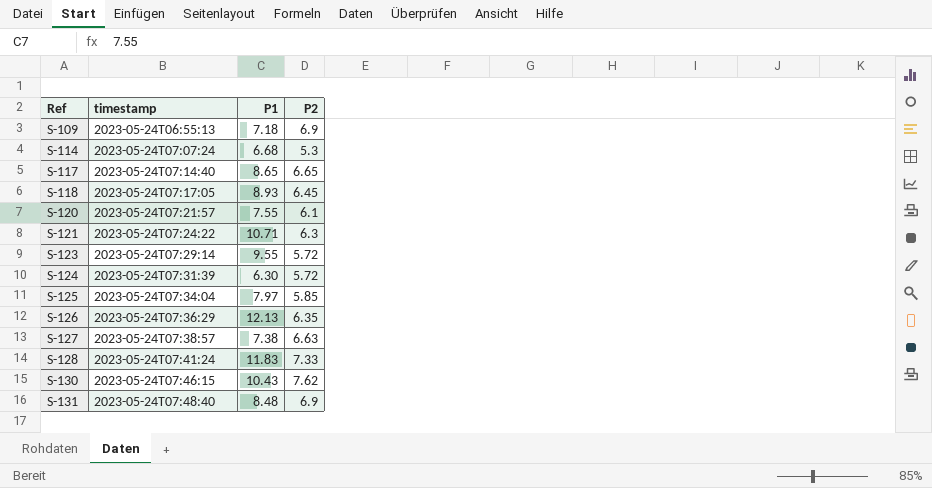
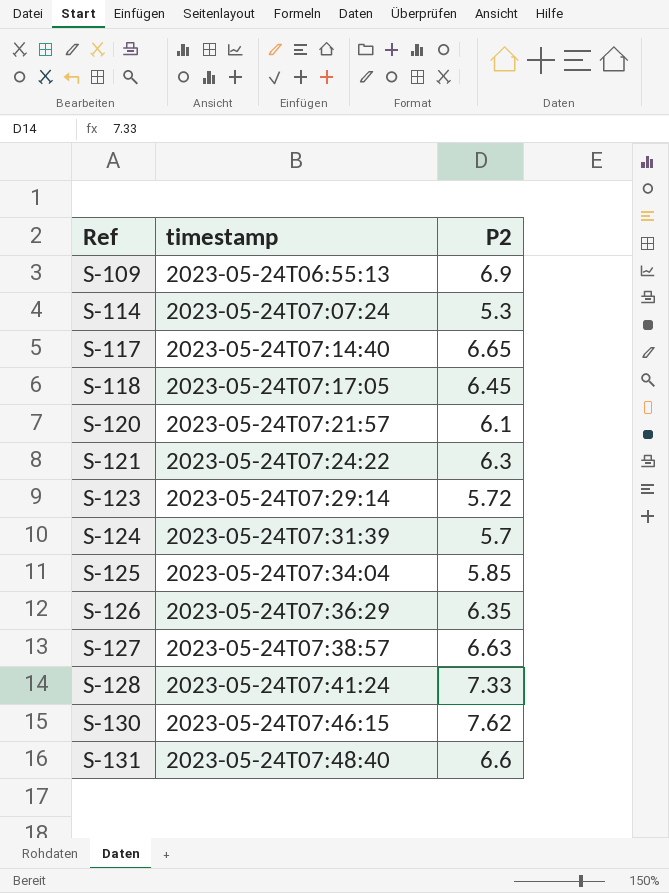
column P1 | position: 3 -> none
S-124 | P2: 5.72 -> 5.7
S-131 | P2: 6.9 -> 6.6

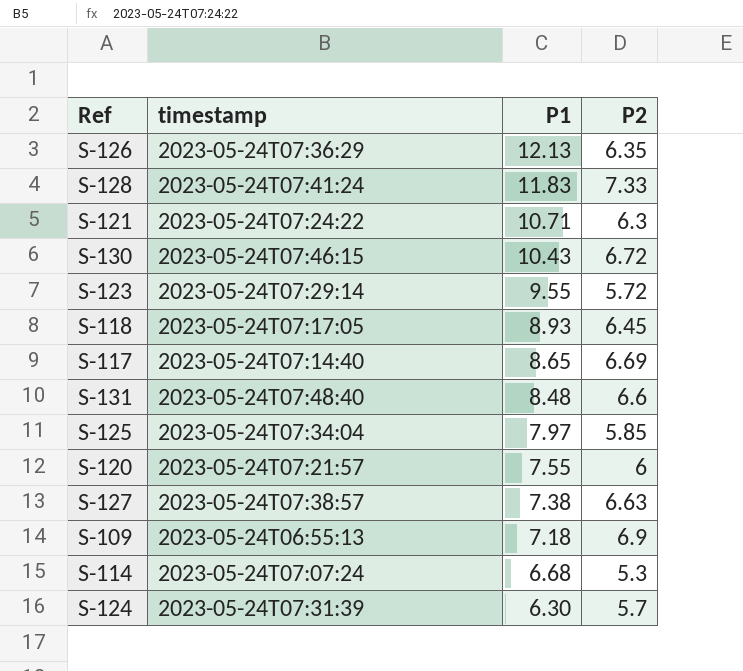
row order: Ref ascending -> P1 descending
column P1 | position: none -> 3
S-130 | P2: 7.62 -> 6.72
S-117 | P2: 6.65 -> 6.69
S-120 | P2: 6.1 -> 6

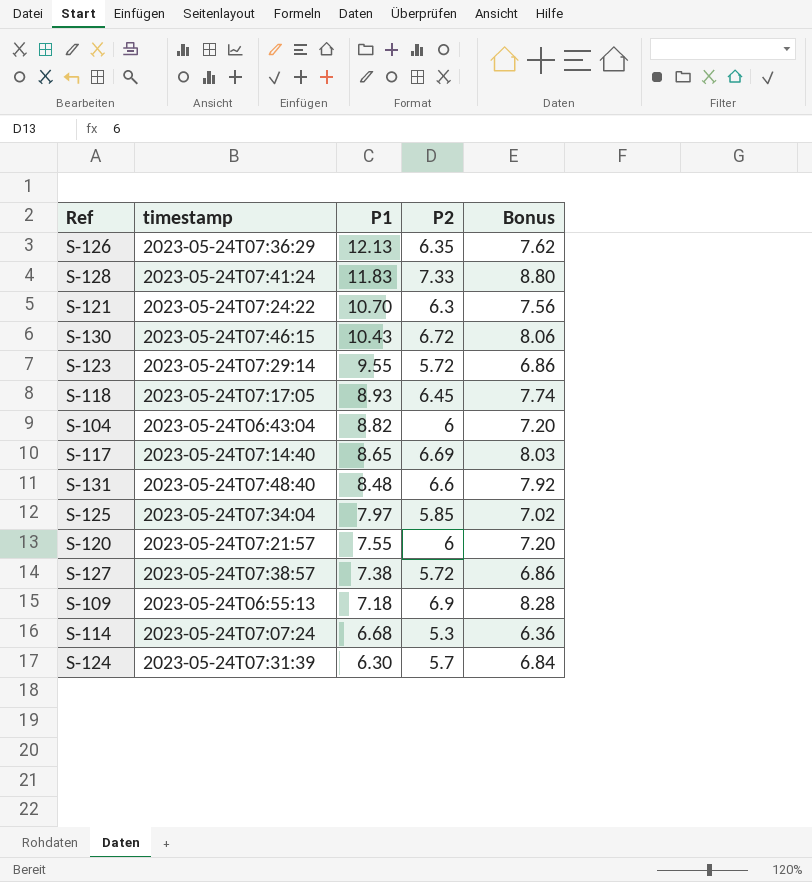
column Bonus | formula: none -> [P2] * 1.2
S-121 | P1: 10.71 -> 10.70
row S-104: none -> 2023-05-24T06:43:04 | 8.82 | 6 | 7.20
S-127 | P2: 6.63 -> 5.72

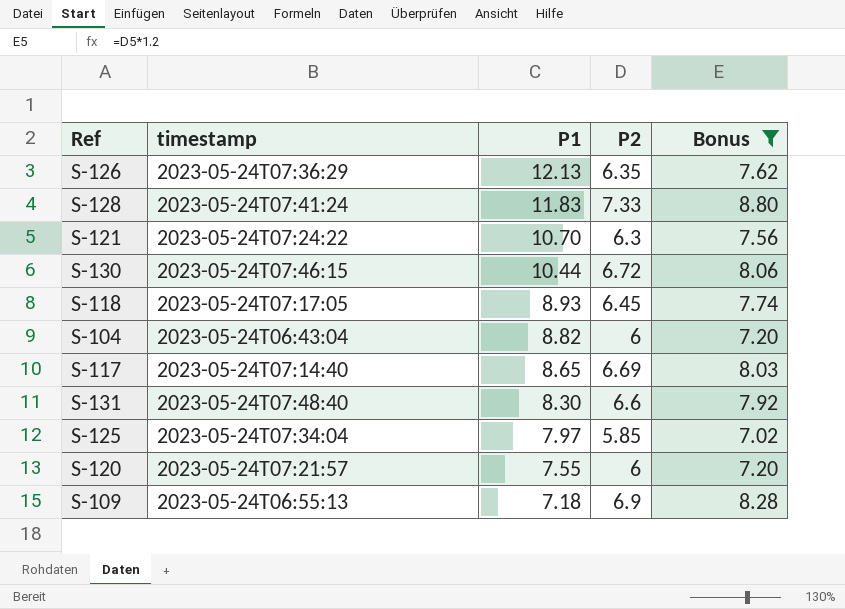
filter: none -> Bonus >= 7.02
S-130 | P1: 10.43 -> 10.44
S-131 | P1: 8.48 -> 8.30

